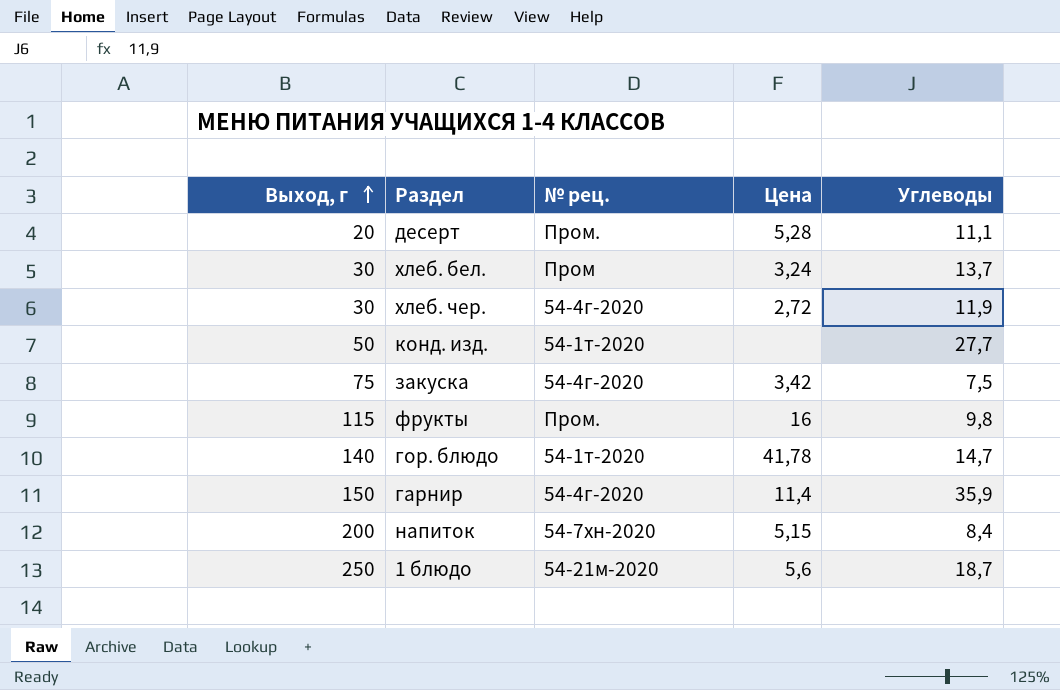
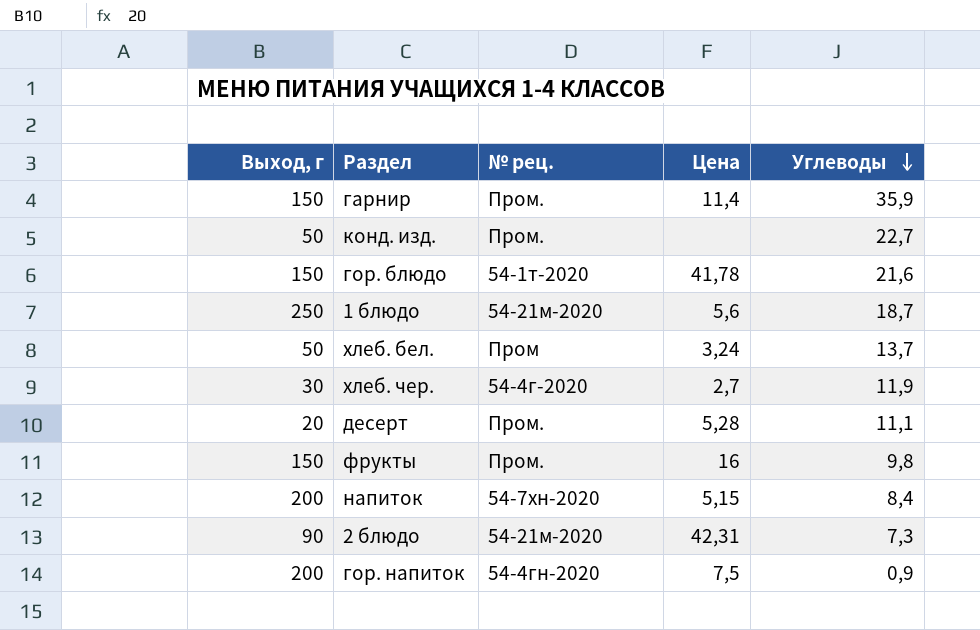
row order: Выход, г ascending -> Углеводы descending
row закуска: 75 | 54-4г-2020 | 3,42 | 7,5 -> none
гарнир | № рец.: 54-4г-2020 -> Пром.
конд. изд. | № рец.: 54-1т-2020 -> Пром.
конд. изд. | Углеводы: 27,7 -> 22,7
гор. блюдо | Выход, г: 140 -> 150
гор. блюдо | Углеводы: 14,7 -> 21,6
хлеб. бел. | Выход, г: 30 -> 50
хлеб. чер. | Цена: 2,72 -> 2,7
фрукты | Выход, г: 115 -> 150
row 2 блюдо: none -> 90 | 54-21м-2020 | 42,31 | 7,3
row гор. напиток: none -> 200 | 54-4гн-2020 | 7,5 | 0,9

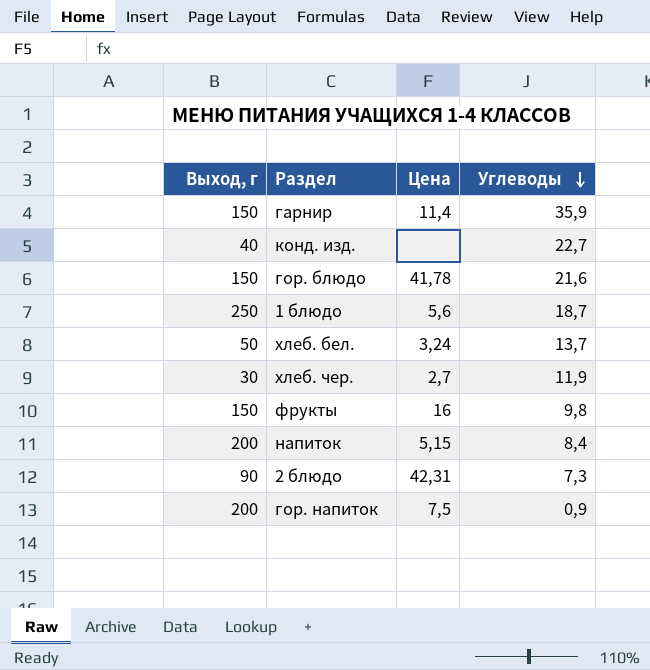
column № рец. | position: 3 -> none
row десерт: 20 | Пром. | 5,28 | 11,1 -> none
конд. изд. | Выход, г: 50 -> 40

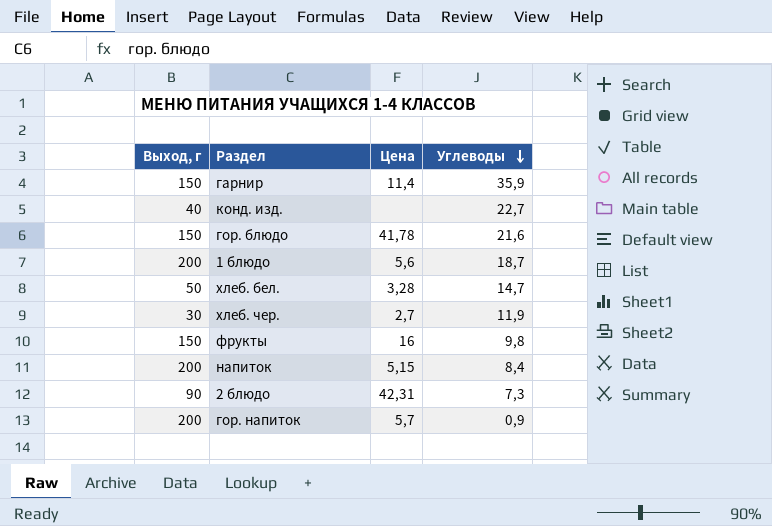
1 блюдо | Выход, г: 250 -> 200
хлеб. бел. | Цена: 3,24 -> 3,28
хлеб. бел. | Углеводы: 13,7 -> 14,7
гор. напиток | Цена: 7,5 -> 5,7

